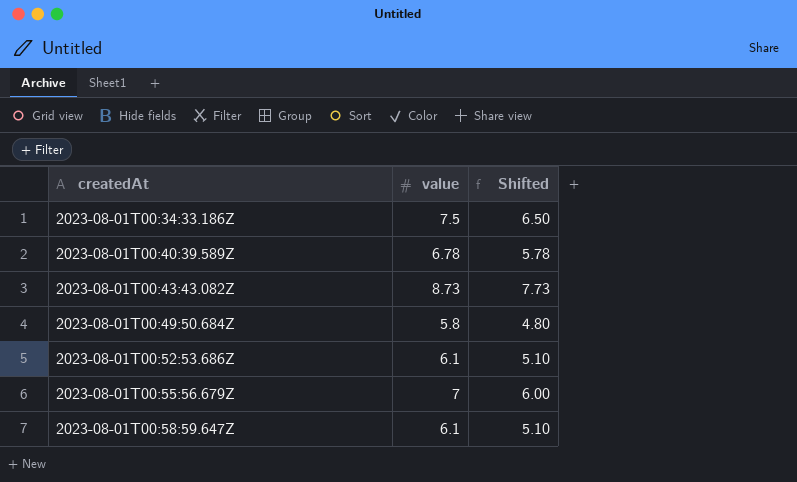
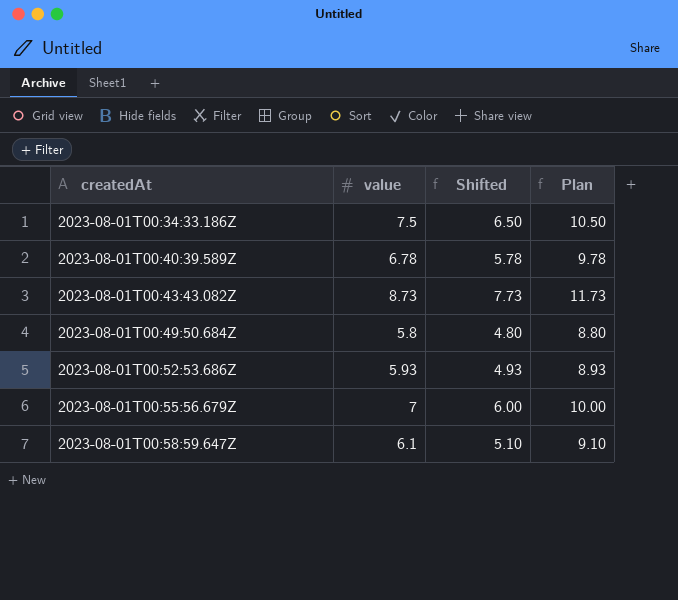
column Plan | formula: none -> [value] + 3
2023-08-01T00:52:53.686Z | value: 6.1 -> 5.93
2023-08-01T00:52:53.686Z | Shifted: 5.10 -> 4.93

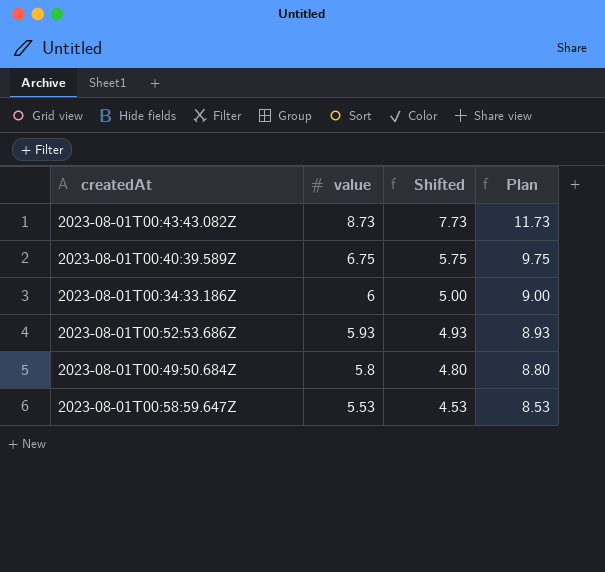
row order: createdAt ascending -> value descending
row 2023-08-01T00:55:56.679Z: 7 | 6.00 | 10.00 -> none
2023-08-01T00:40:39.589Z | value: 6.78 -> 6.75
2023-08-01T00:40:39.589Z | Shifted: 5.78 -> 5.75
2023-08-01T00:40:39.589Z | Plan: 9.78 -> 9.75
2023-08-01T00:34:33.186Z | value: 7.5 -> 6
2023-08-01T00:34:33.186Z | Shifted: 6.50 -> 5.00
2023-08-01T00:34:33.186Z | Plan: 10.50 -> 9.00
2023-08-01T00:58:59.647Z | value: 6.1 -> 5.53
2023-08-01T00:58:59.647Z | Shifted: 5.10 -> 4.53
2023-08-01T00:58:59.647Z | Plan: 9.10 -> 8.53

